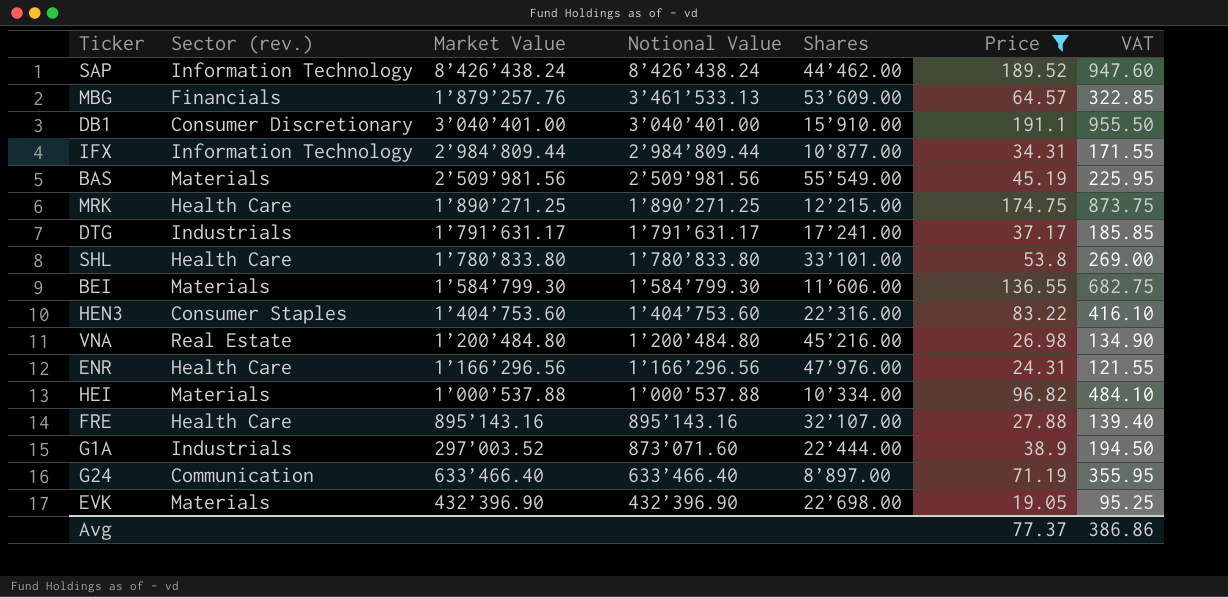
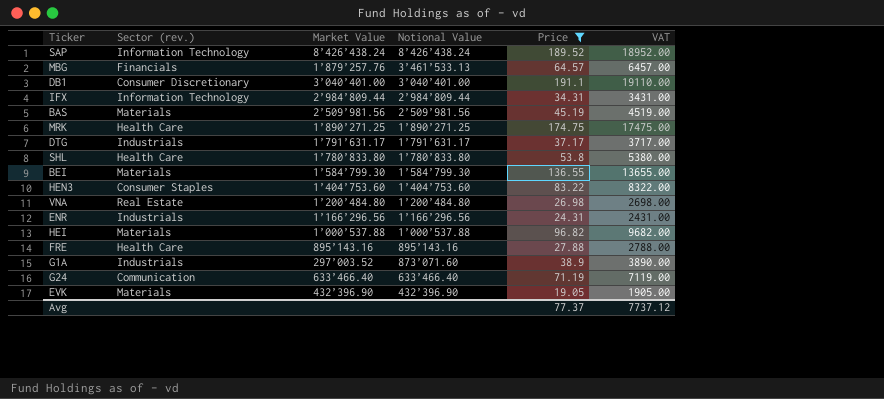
column Shares | position: 5 -> none
column VAT | formula: [Price] * 5 -> [Price] * 100
ENR | Sector (rev.): Health Care -> Industrials
Avg | VAT: 386.86 -> 7737.12

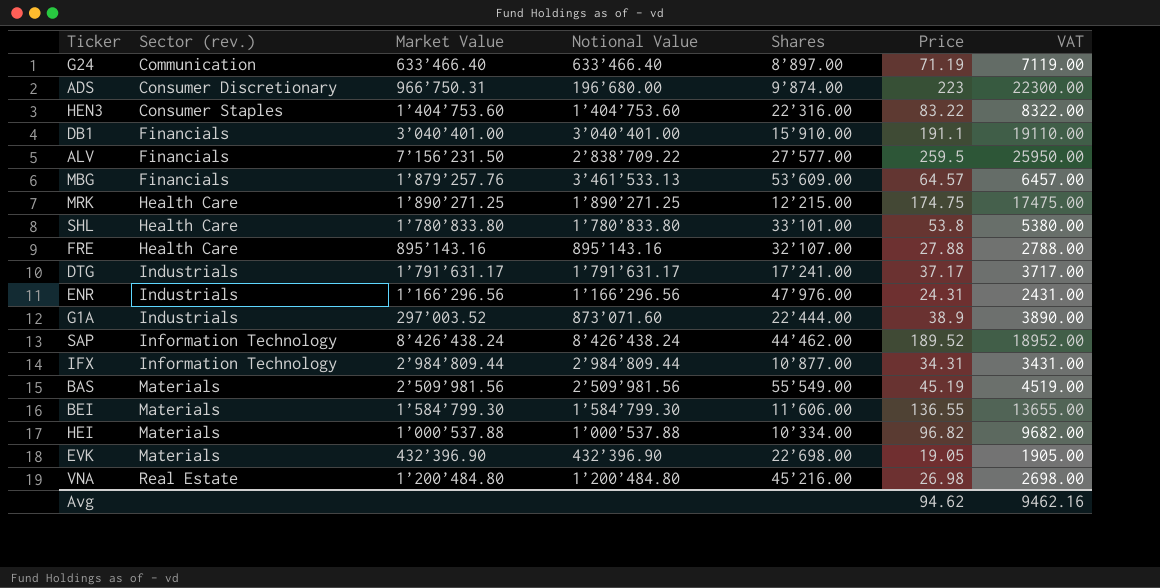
filter: Price <= 191.1 -> none
row order: none -> Sector (rev.) ascending
column Shares | position: none -> 5
DB1 | Sector (rev.): Consumer Discretionary -> Financials
Avg | Price: 77.37 -> 94.62
Avg | VAT: 7737.12 -> 9462.16

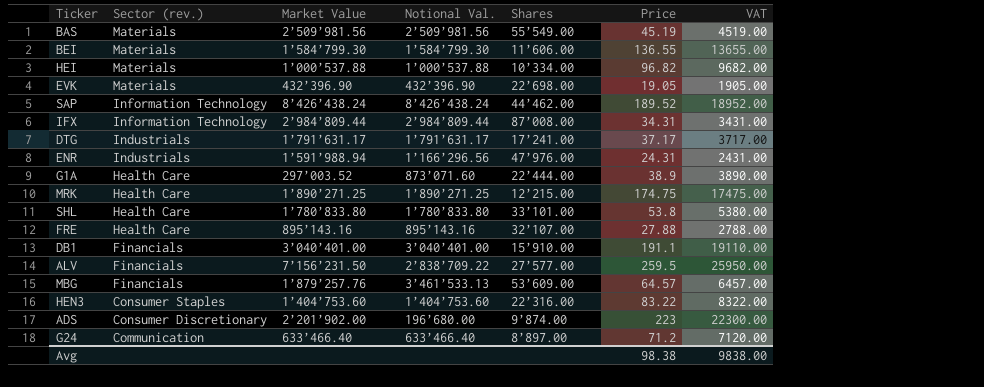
row order: Sector (rev.) ascending -> Sector (rev.) descending
column name: Notional Value -> Notional Val.
row VNA: Real Estate | 1’200’484.80 | 1’200’484.80 | 45’216.00 | 26.98 | 2698.00 -> none
IFX | Shares: 10’877.00 -> 87’008.00
ENR | Market Value: 1’166’296.56 -> 1’591’988.94
G1A | Sector (rev.): Industrials -> Health Care
ADS | Market Value: 966’750.31 -> 2’201’902.00
G24 | Price: 71.19 -> 71.2
G24 | VAT: 7119.00 -> 7120.00
Avg | Price: 94.62 -> 98.38
Avg | VAT: 9462.16 -> 9838.00

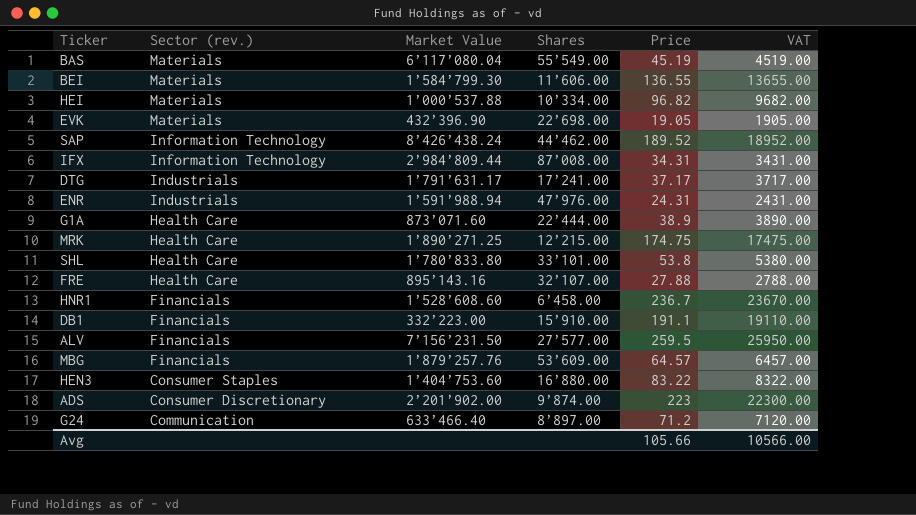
column Notional Val. | position: 4 -> none
BAS | Market Value: 2’509’981.56 -> 6’117’080.04
G1A | Market Value: 297’003.52 -> 873’071.60
row HNR1: none -> Financials | 1’528’608.60 | 6’458.00 | 236.7 | 23670.00
DB1 | Market Value: 3’040’401.00 -> 332’223.00
HEN3 | Shares: 22’316.00 -> 16’880.00
Avg | Price: 98.38 -> 105.66
Avg | VAT: 9838.00 -> 10566.00

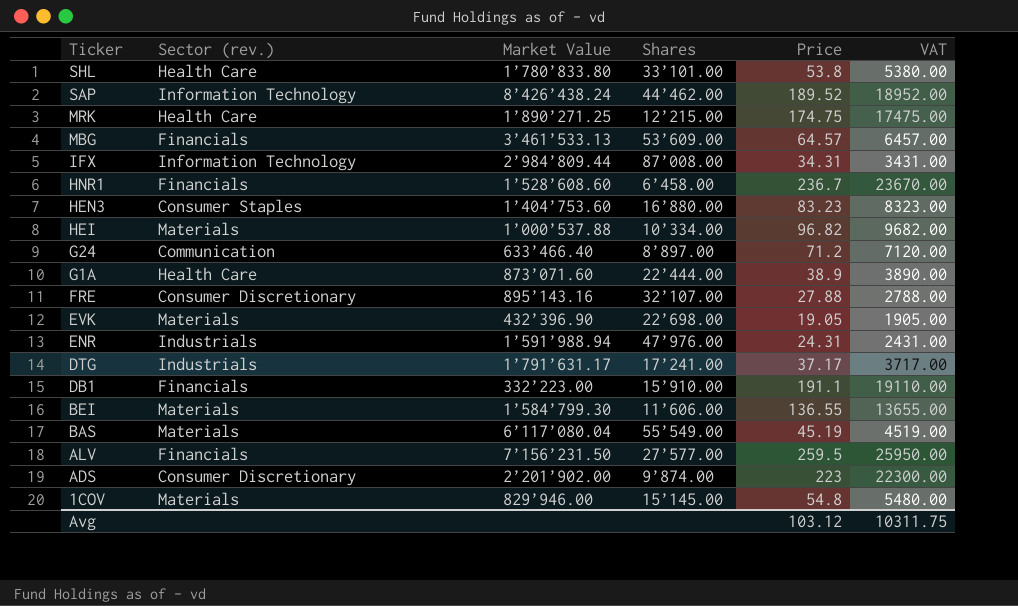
row order: Sector (rev.) descending -> Ticker descending
MBG | Market Value: 1’879’257.76 -> 3’461’533.13
HEN3 | Price: 83.22 -> 83.23
HEN3 | VAT: 8322.00 -> 8323.00
FRE | Sector (rev.): Health Care -> Consumer Discretionary
row 1COV: none -> Materials | 829’946.00 | 15’145.00 | 54.8 | 5480.00
Avg | Price: 105.66 -> 103.12
Avg | VAT: 10566.00 -> 10311.75

